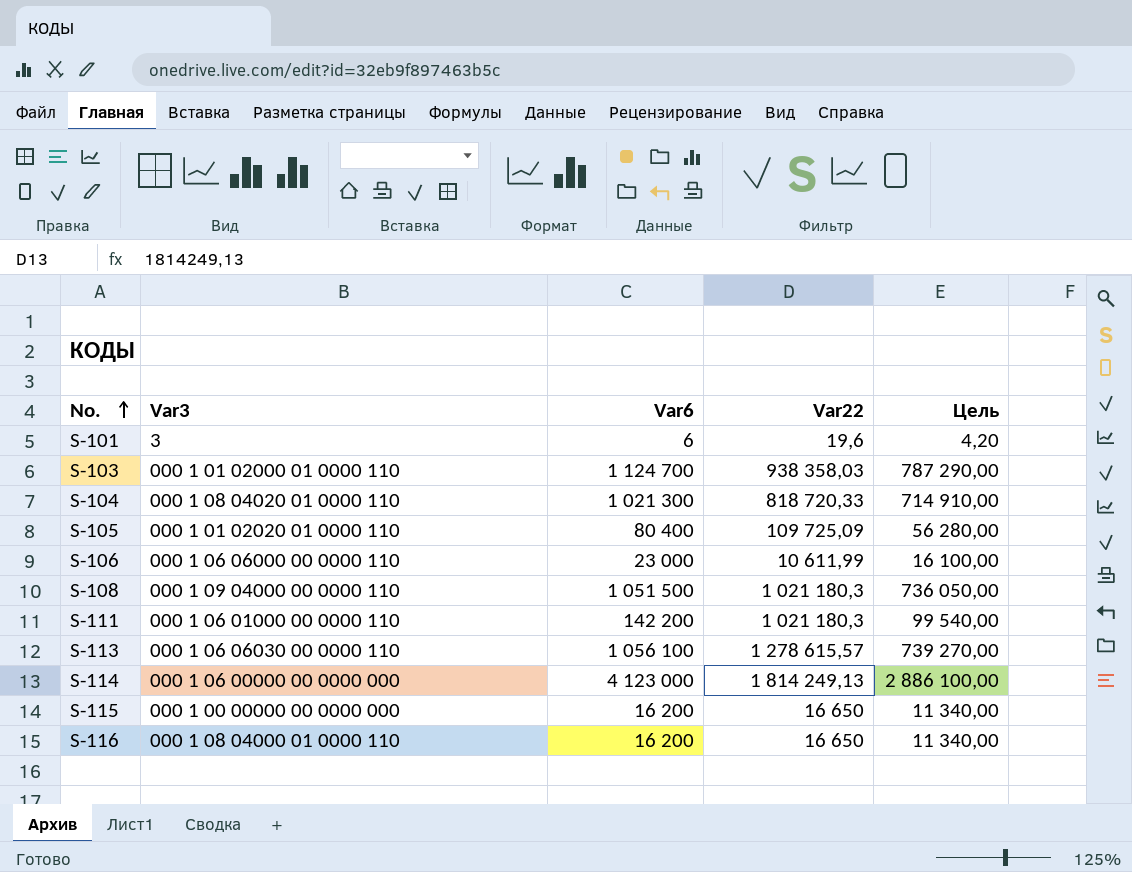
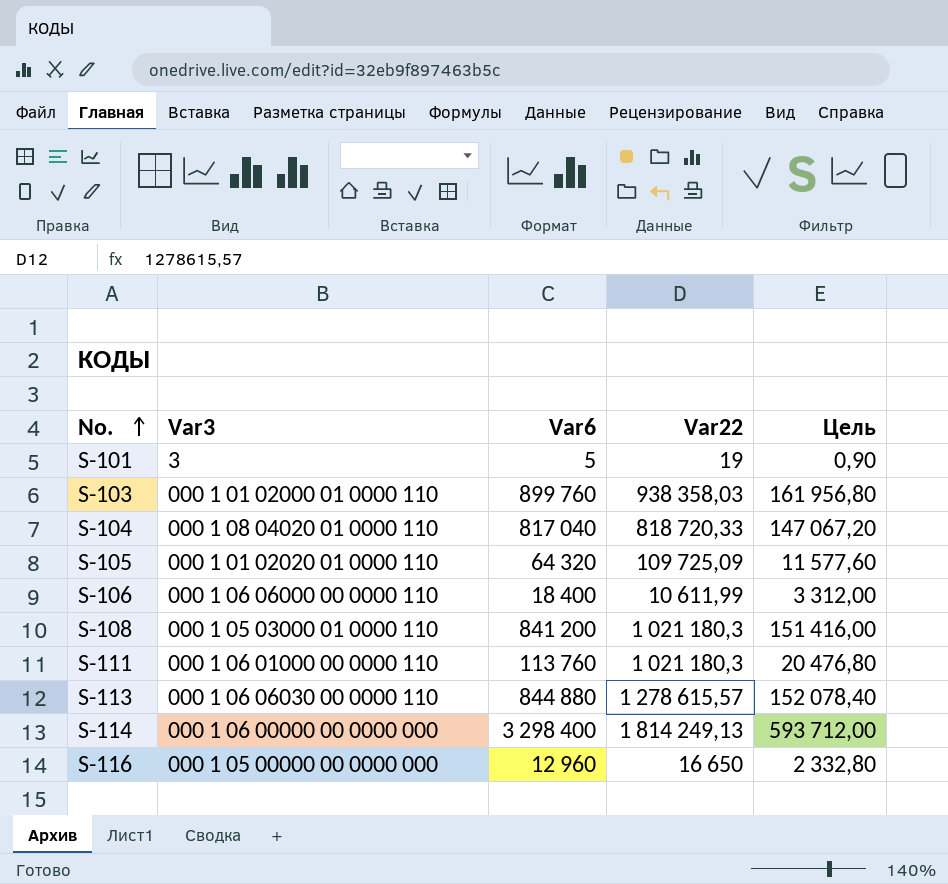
column Цель | formula: [Var6] * 0,7 -> [Var6] * 0,18
row S-115: 000 1 00 00000 00 0000 000 | 16 200 | 16 650 | 11 340,00 -> none
S-101 | Var6: 6 -> 5
S-101 | Var22: 19,6 -> 19
S-103 | Var6: 1 124 700 -> 899 760
S-104 | Var6: 1 021 300 -> 817 040
S-105 | Var6: 80 400 -> 64 320
S-106 | Var6: 23 000 -> 18 400
S-108 | Var3: 000 1 09 04000 00 0000 110 -> 000 1 05 03000 01 0000 110
S-108 | Var6: 1 051 500 -> 841 200
S-111 | Var6: 142 200 -> 113 760
S-113 | Var6: 1 056 100 -> 844 880
S-114 | Var6: 4 123 000 -> 3 298 400
S-116 | Var3: 000 1 08 04000 01 0000 110 -> 000 1 05 00000 00 0000 000
S-116 | Var6: 16 200 -> 12 960

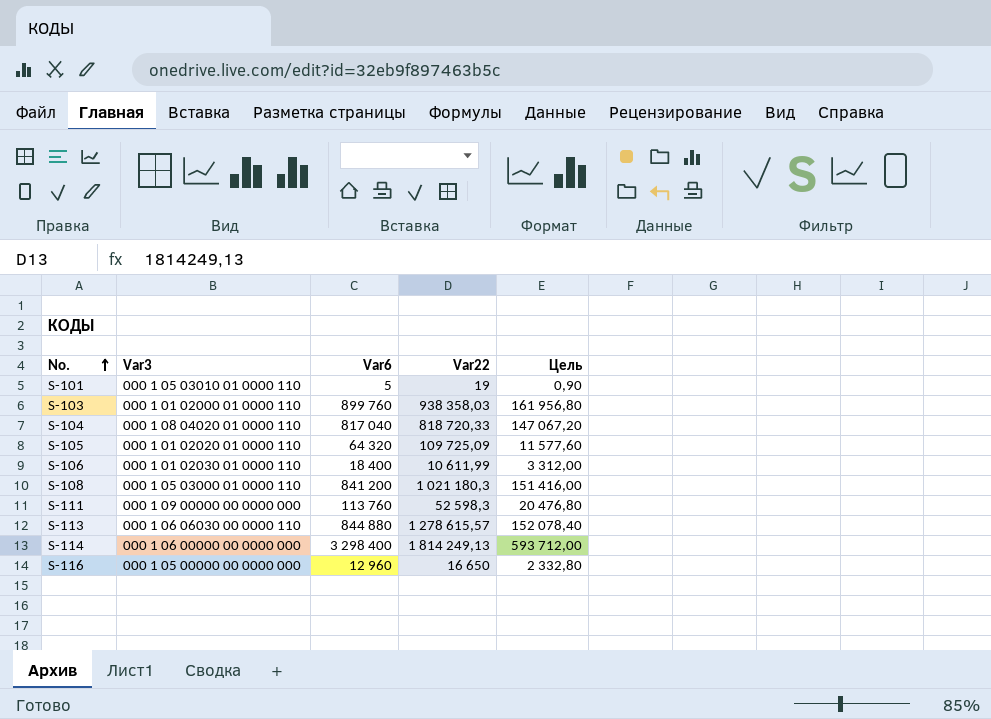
S-101 | Var3: 3 -> 000 1 05 03010 01 0000 110
S-106 | Var3: 000 1 06 06000 00 0000 110 -> 000 1 01 02030 01 0000 110
S-111 | Var3: 000 1 06 01000 00 0000 110 -> 000 1 09 00000 00 0000 000
S-111 | Var22: 1 021 180,3 -> 52 598,3

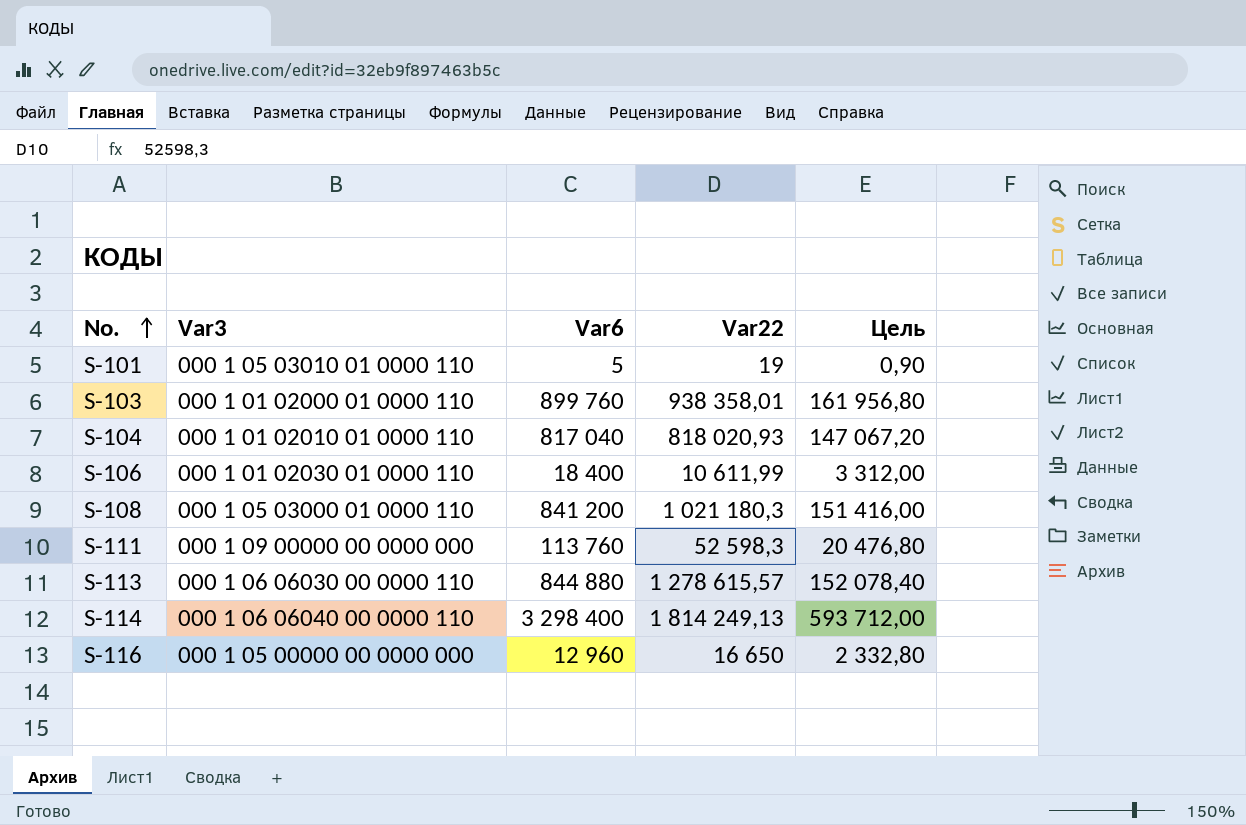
row S-105: 000 1 01 02020 01 0000 110 | 64 320 | 109 725,09 | 11 577,60 -> none
S-103 | Var22: 938 358,03 -> 938 358,01
S-104 | Var3: 000 1 08 04020 01 0000 110 -> 000 1 01 02010 01 0000 110
S-104 | Var22: 818 720,33 -> 818 020,93
S-114 | Var3: 000 1 06 00000 00 0000 000 -> 000 1 06 06040 00 0000 110

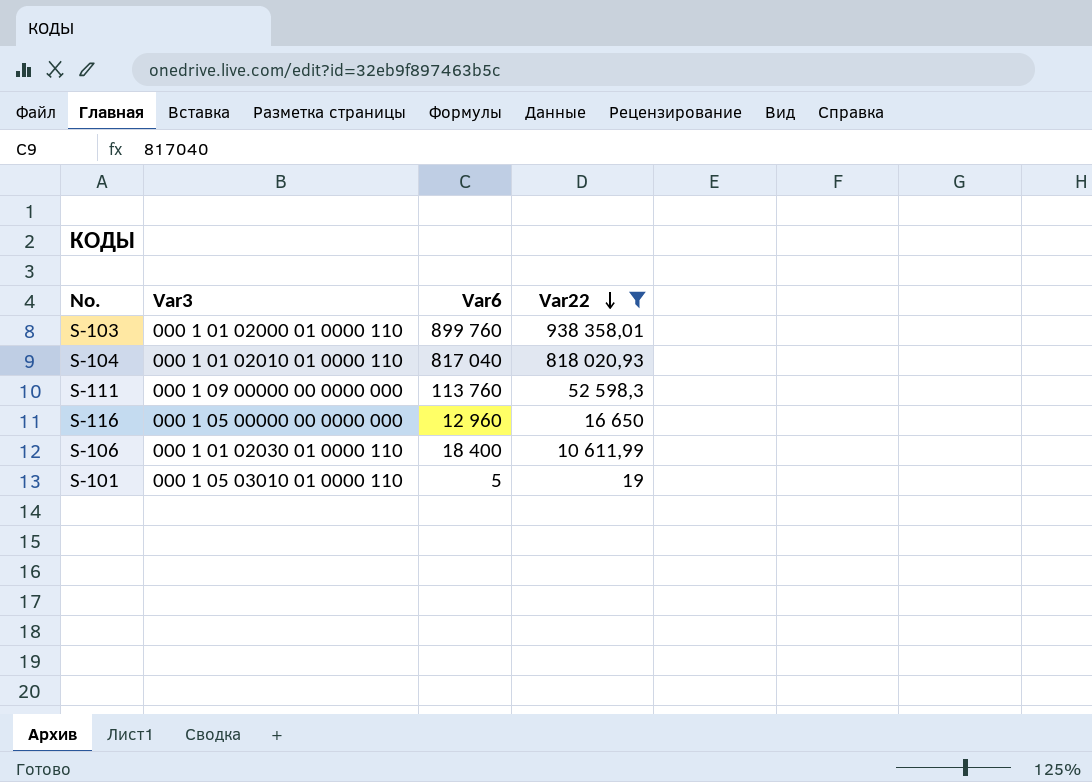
filter: none -> Var22 <= 938 358,01
row order: No. ascending -> Var22 descending
column Цель | formula: [Var6] * 0,18 -> none

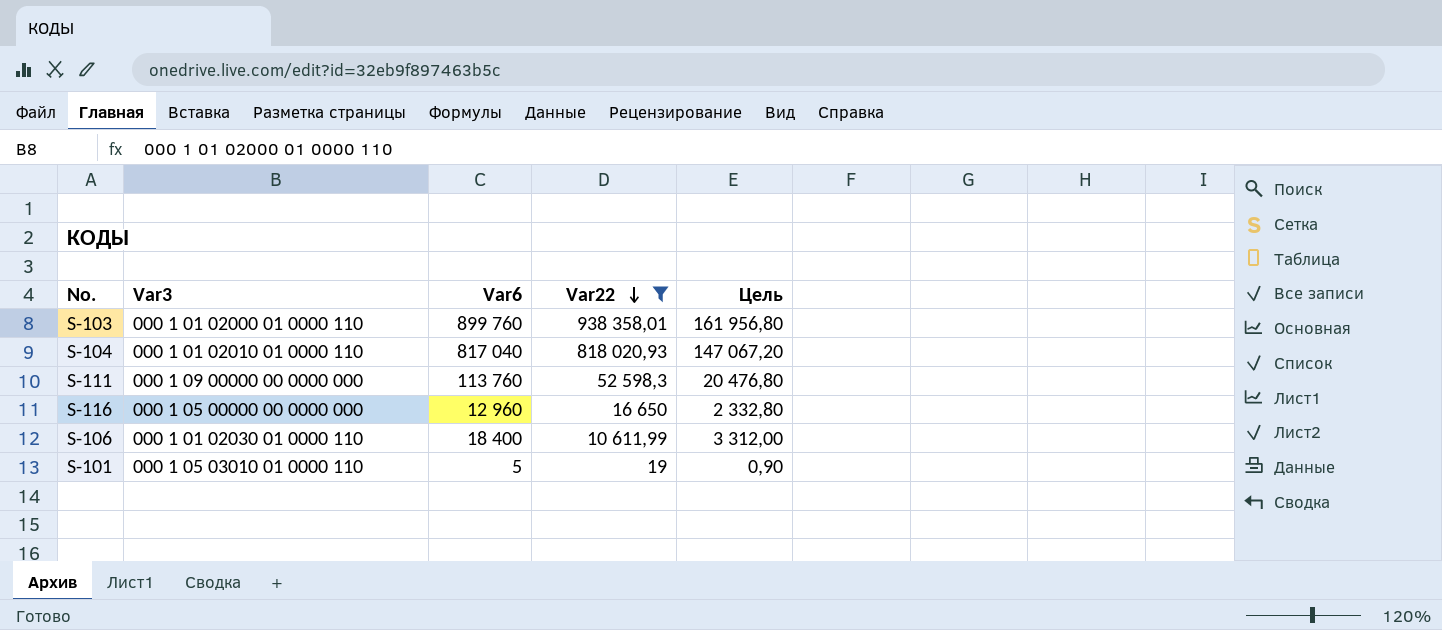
column Цель | formula: none -> [Var6] * 0,18

